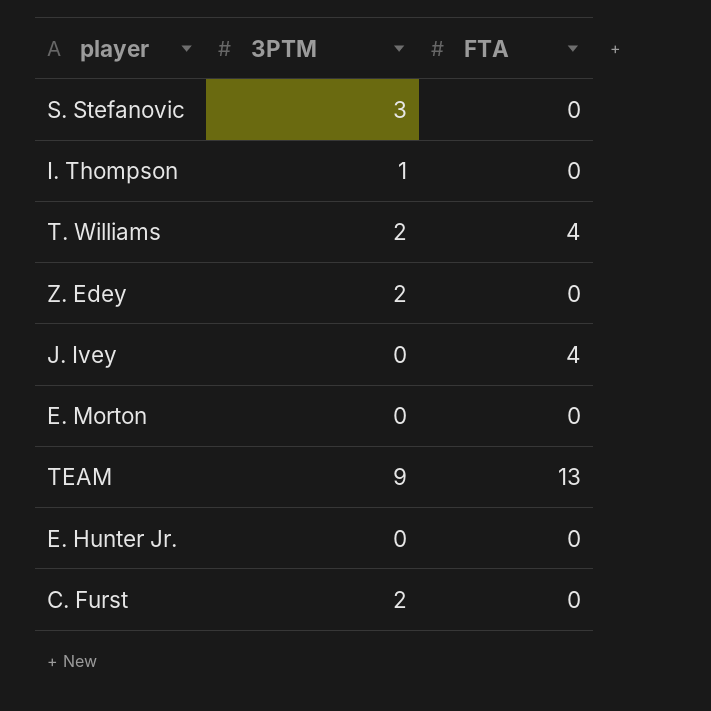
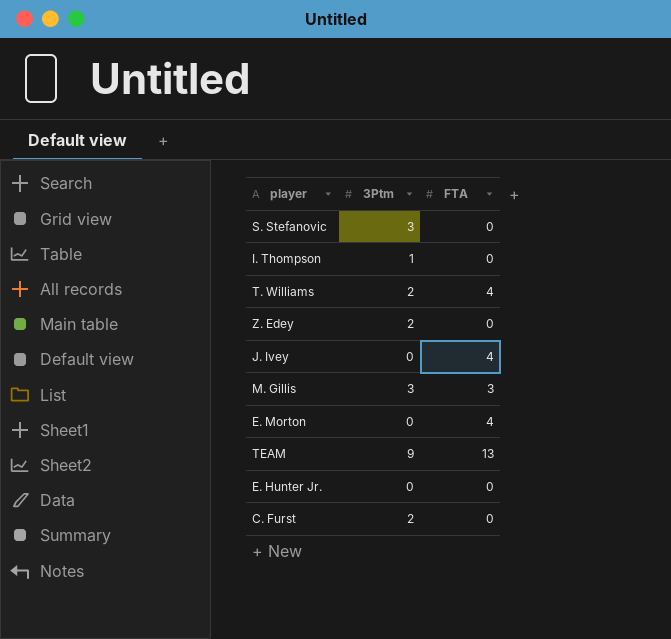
column name: 3PTM -> 3Ptm
row M. Gillis: none -> 3 | 3
E. Morton | FTA: 0 -> 4

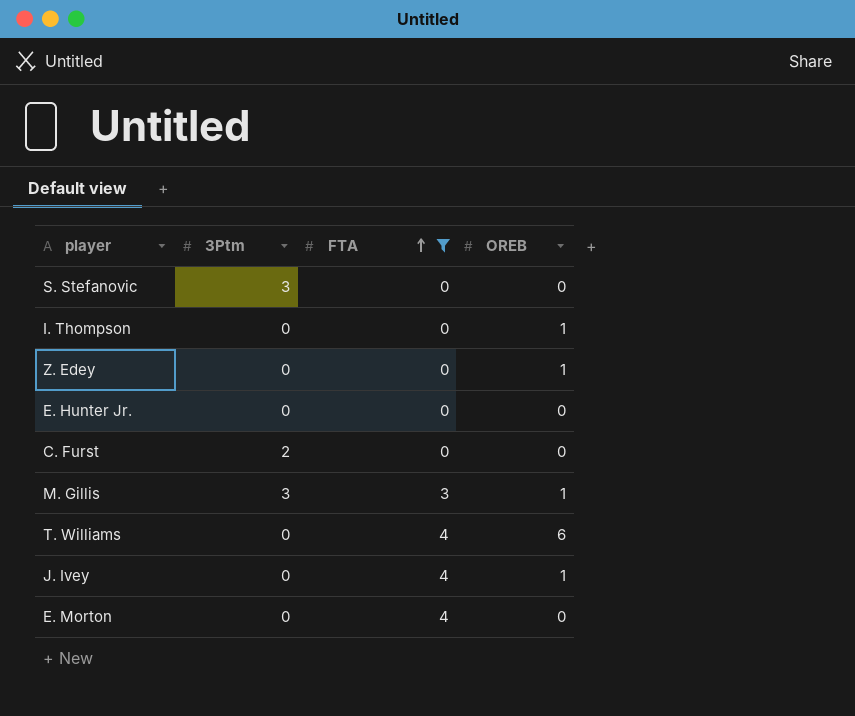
filter: none -> FTA != 13
row order: none -> FTA ascending
column OREB | position: none -> 4
I. Thompson | 3Ptm: 1 -> 0
Z. Edey | 3Ptm: 2 -> 0
T. Williams | 3Ptm: 2 -> 0

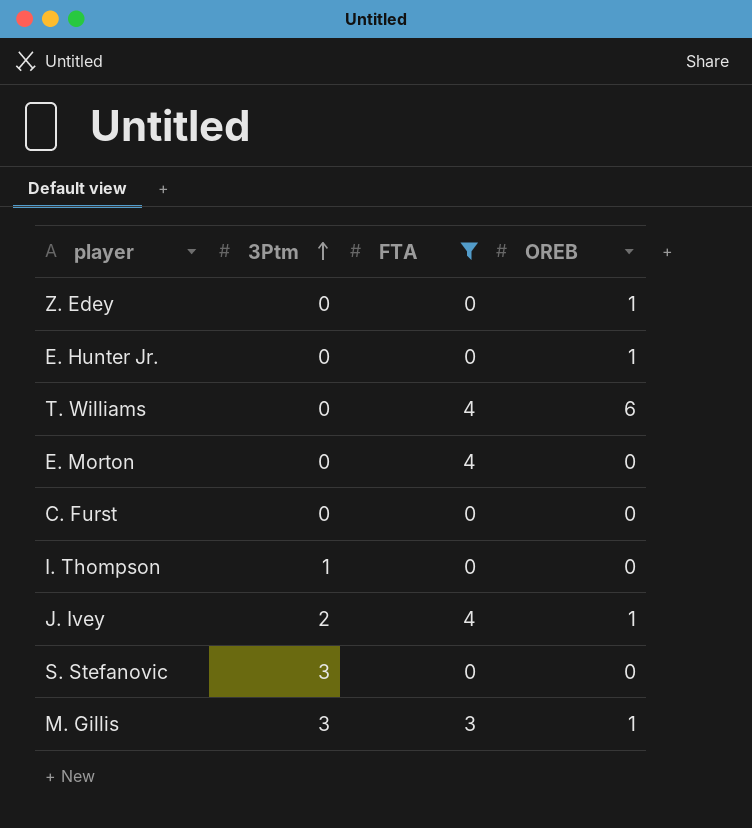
row order: FTA ascending -> 3Ptm ascending
E. Hunter Jr. | OREB: 0 -> 1
C. Furst | 3Ptm: 2 -> 0
I. Thompson | 3Ptm: 0 -> 1
I. Thompson | OREB: 1 -> 0
J. Ivey | 3Ptm: 0 -> 2

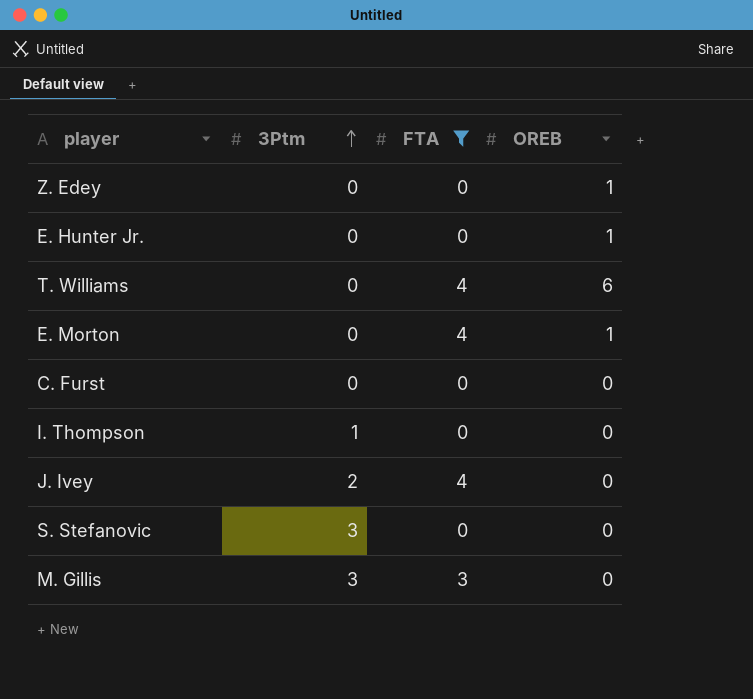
E. Morton | OREB: 0 -> 1
J. Ivey | OREB: 1 -> 0
M. Gillis | OREB: 1 -> 0

